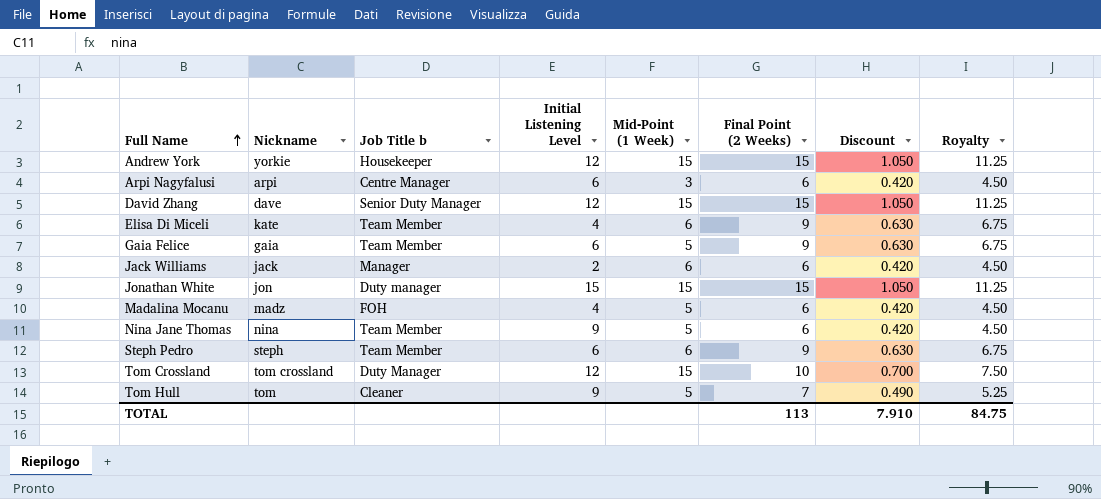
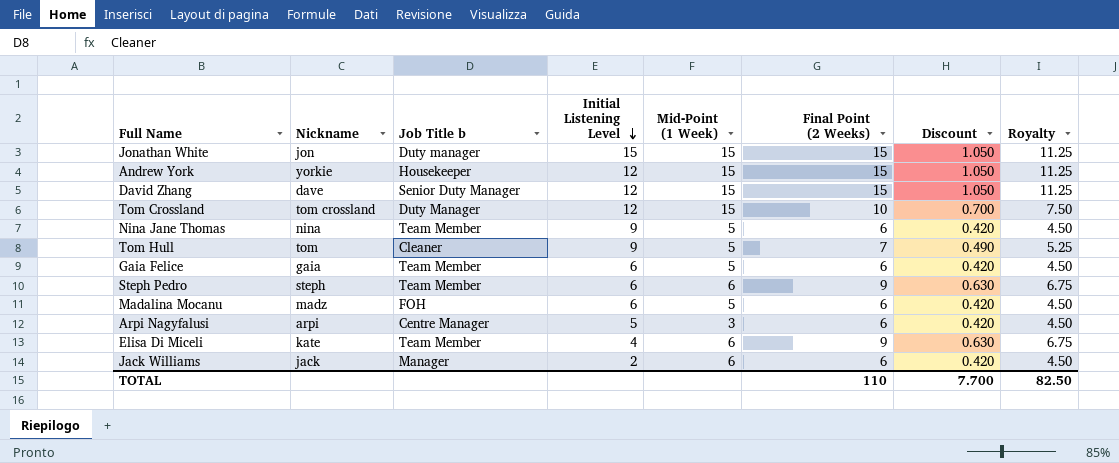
row order: Full Name ascending -> Initial Listening Level descending
Gaia Felice | Final Point (2 Weeks): 9 -> 6
Gaia Felice | Discount: 0.630 -> 0.420
Gaia Felice | Royalty: 6.75 -> 4.50
Madalina Mocanu | Initial Listening Level: 4 -> 6
Arpi Nagyfalusi | Initial Listening Level: 6 -> 5
TOTAL | Final Point (2 Weeks): 113 -> 110
TOTAL | Discount: 7.910 -> 7.700
TOTAL | Royalty: 84.75 -> 82.50

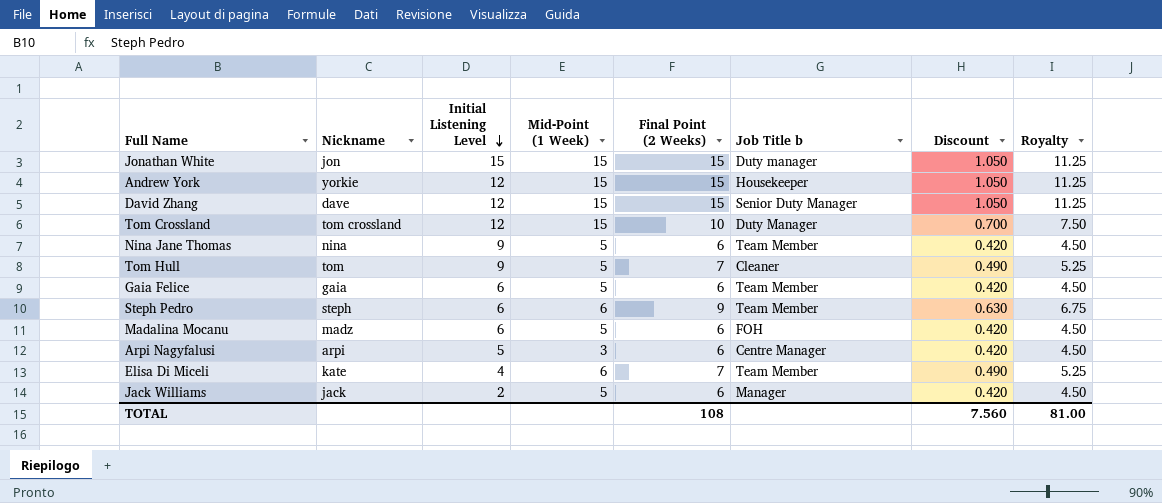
column Job Title b | position: 3 -> 6
Elisa Di Miceli | Final Point (2 Weeks): 9 -> 7
Elisa Di Miceli | Discount: 0.630 -> 0.490
Elisa Di Miceli | Royalty: 6.75 -> 5.25
Jack Williams | Mid-Point (1 Week): 6 -> 5
TOTAL | Final Point (2 Weeks): 110 -> 108
TOTAL | Discount: 7.700 -> 7.560
TOTAL | Royalty: 82.50 -> 81.00

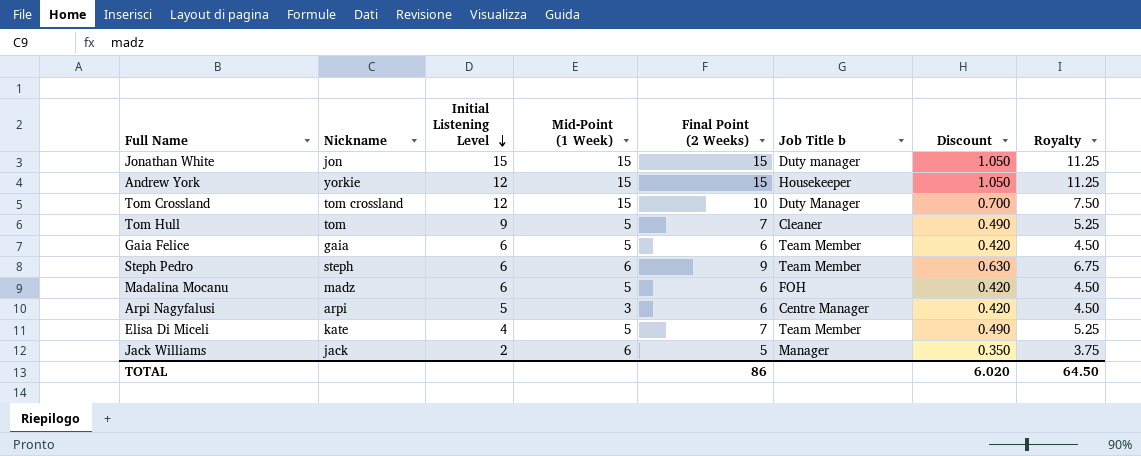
row David Zhang: dave | 12 | 15 | 15 | Senior Duty Manager | 1.050 | 11.25 -> none
row Nina Jane Thomas: nina | 9 | 5 | 6 | Team Member | 0.420 | 4.50 -> none
Elisa Di Miceli | Mid-Point (1 Week): 6 -> 5
Jack Williams | Mid-Point (1 Week): 5 -> 6
Jack Williams | Final Point (2 Weeks): 6 -> 5
Jack Williams | Discount: 0.420 -> 0.350
Jack Williams | Royalty: 4.50 -> 3.75
TOTAL | Final Point (2 Weeks): 108 -> 86
TOTAL | Discount: 7.560 -> 6.020
TOTAL | Royalty: 81.00 -> 64.50

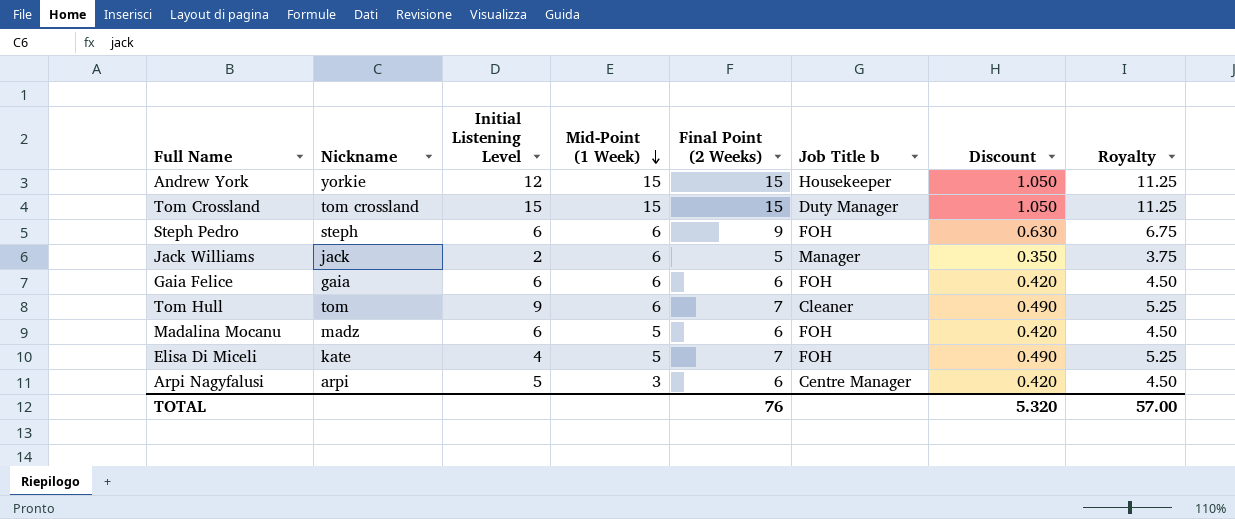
row order: Initial Listening Level descending -> Mid-Point (1 Week) descending
row Jonathan White: jon | 15 | 15 | 15 | Duty manager | 1.050 | 11.25 -> none
Tom Crossland | Initial Listening Level: 12 -> 15
Tom Crossland | Final Point (2 Weeks): 10 -> 15
Tom Crossland | Discount: 0.700 -> 1.050
Tom Crossland | Royalty: 7.50 -> 11.25
Steph Pedro | Job Title b: Team Member -> FOH
Gaia Felice | Mid-Point (1 Week): 5 -> 6
Gaia Felice | Job Title b: Team Member -> FOH
Tom Hull | Mid-Point (1 Week): 5 -> 6
Elisa Di Miceli | Job Title b: Team Member -> FOH
TOTAL | Final Point (2 Weeks): 86 -> 76
TOTAL | Discount: 6.020 -> 5.320
TOTAL | Royalty: 64.50 -> 57.00

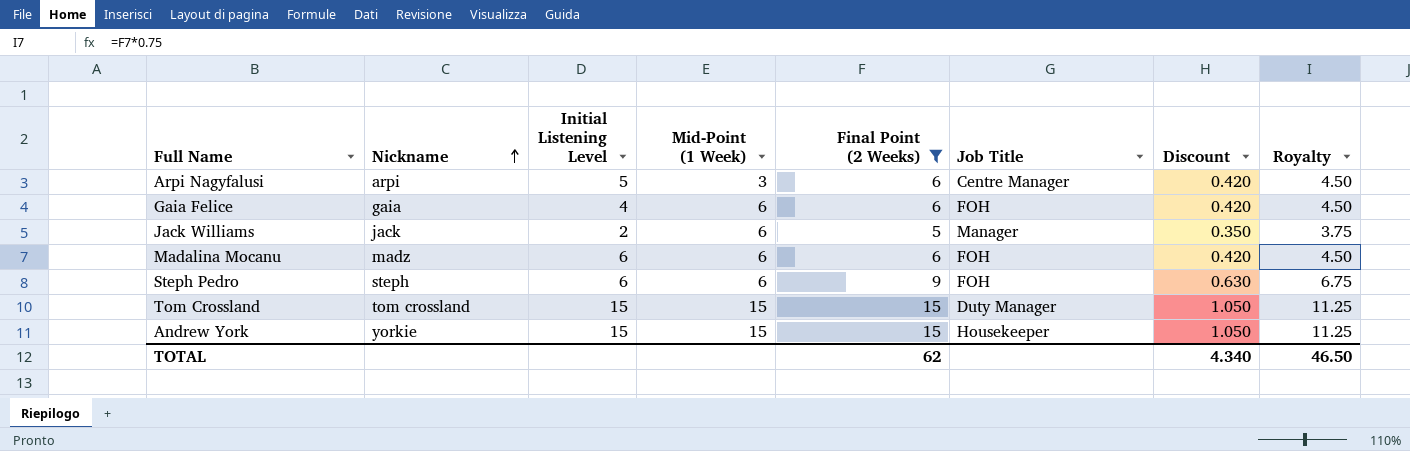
filter: none -> Final Point (2 Weeks) != 7
row order: Mid-Point (1 Week) descending -> Nickname ascending
column name: Job Title b -> Job Title
Gaia Felice | Initial Listening Level: 6 -> 4
Madalina Mocanu | Mid-Point (1 Week): 5 -> 6
Andrew York | Initial Listening Level: 12 -> 15
TOTAL | Final Point (2 Weeks): 76 -> 62
TOTAL | Discount: 5.320 -> 4.340
TOTAL | Royalty: 57.00 -> 46.50

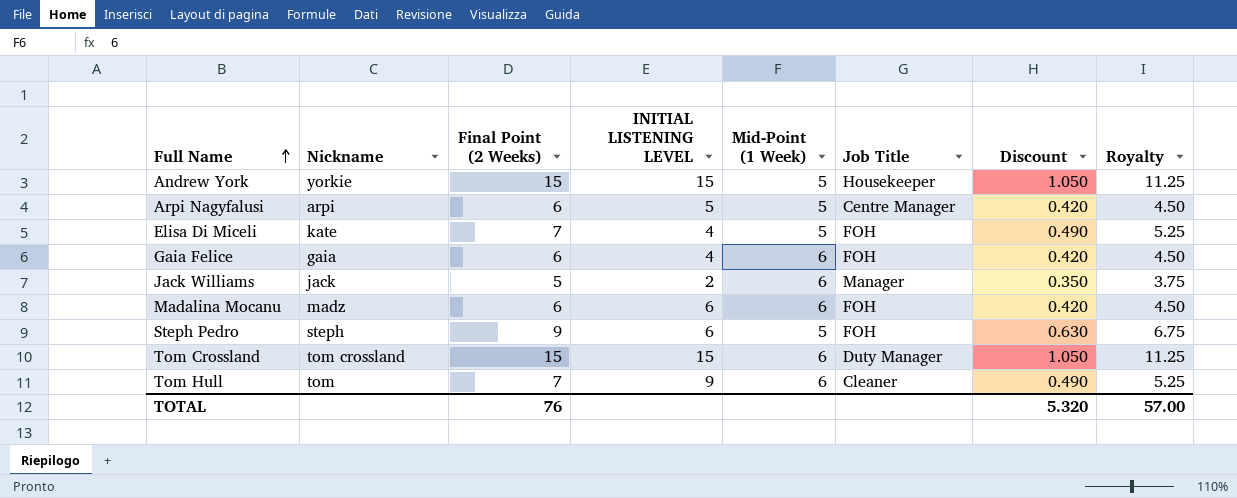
filter: Final Point (2 Weeks) != 7 -> none
row order: Nickname ascending -> Full Name ascending
column Final Point (2 Weeks) | position: 5 -> 3
column name: Initial Listening Level -> INITIAL LISTENING LEVEL
Andrew York | Mid-Point (1 Week): 15 -> 5
Arpi Nagyfalusi | Mid-Point (1 Week): 3 -> 5
Steph Pedro | Mid-Point (1 Week): 6 -> 5
Tom Crossland | Mid-Point (1 Week): 15 -> 6
TOTAL | Final Point (2 Weeks): 62 -> 76
TOTAL | Discount: 4.340 -> 5.320
TOTAL | Royalty: 46.50 -> 57.00

